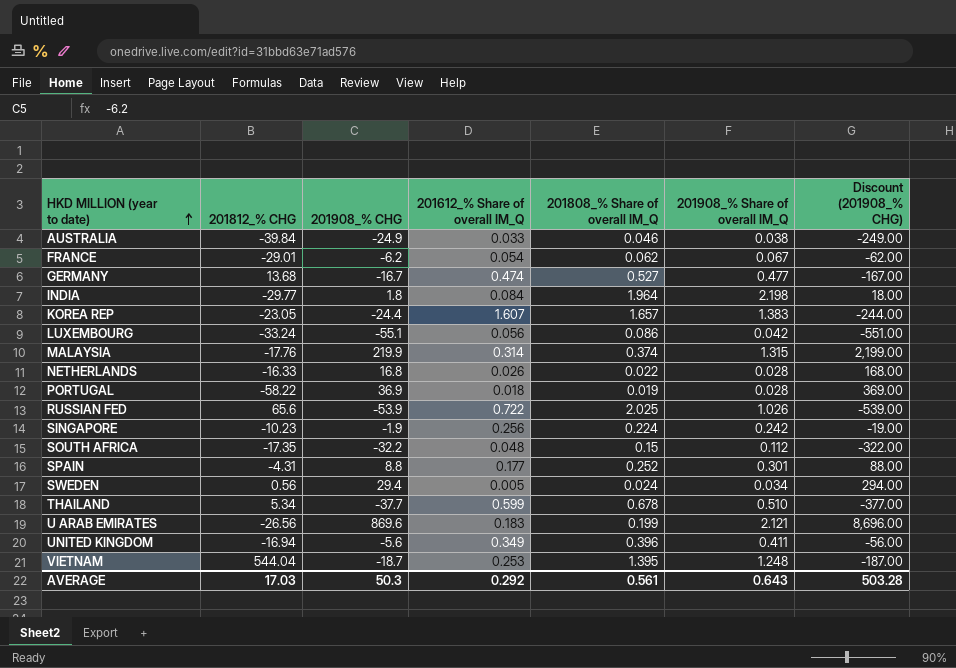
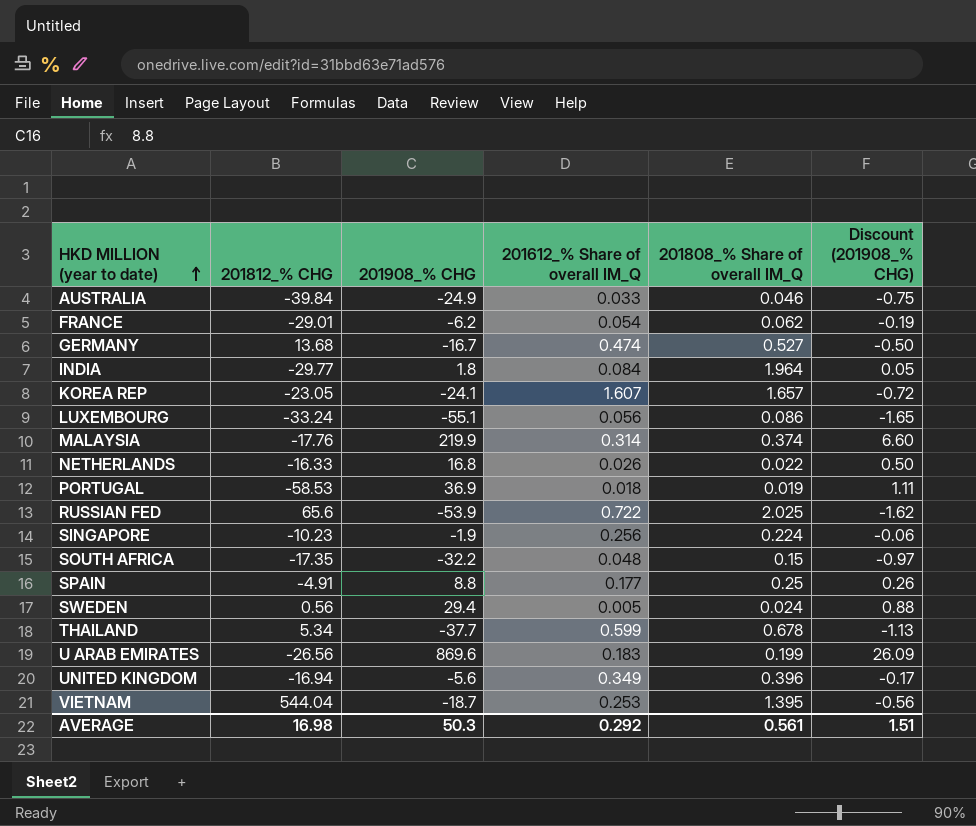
column 201908_% Share of overall IM_Q | position: 6 -> none
column Discount (201908_% CHG) | formula: [201908_% CHG] * 10 -> [201908_% CHG] * 0.03
KOREA REP | 201908_% CHG: -24.4 -> -24.1
PORTUGAL | 201812_% CHG: -58.22 -> -58.53
SPAIN | 201812_% CHG: -4.31 -> -4.91
SPAIN | 201808_% Share of overall IM_Q: 0.252 -> 0.25
AVERAGE | 201812_% CHG: 17.03 -> 16.98
AVERAGE | Discount (201908_% CHG): 503.28 -> 1.51

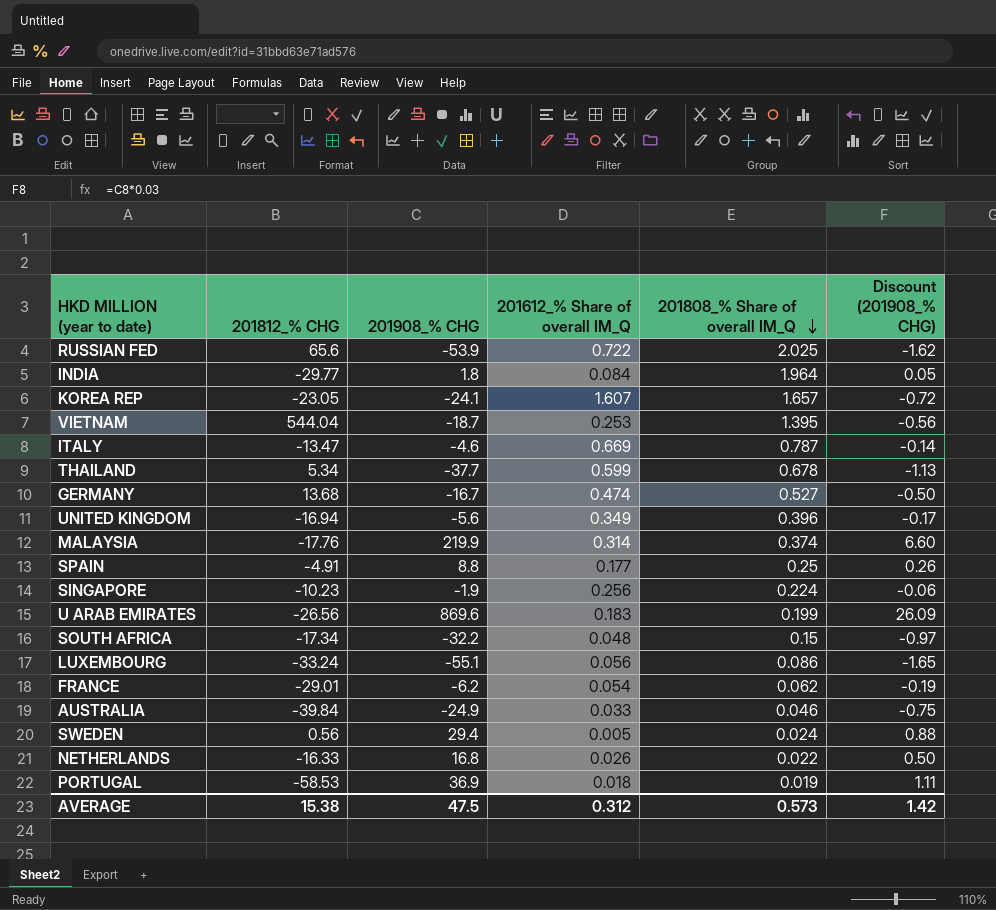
row order: HKD MILLION (year to date) ascending -> 201808_% Share of overall IM_Q descending
row ITALY: none -> -13.47 | -4.6 | 0.669 | 0.787 | -0.14
SOUTH AFRICA | 201812_% CHG: -17.35 -> -17.34
AVERAGE | 201812_% CHG: 16.98 -> 15.38
AVERAGE | 201908_% CHG: 50.3 -> 47.5
AVERAGE | 201612_% Share of overall IM_Q: 0.292 -> 0.312
AVERAGE | 201808_% Share of overall IM_Q: 0.561 -> 0.573
AVERAGE | Discount (201908_% CHG): 1.51 -> 1.42

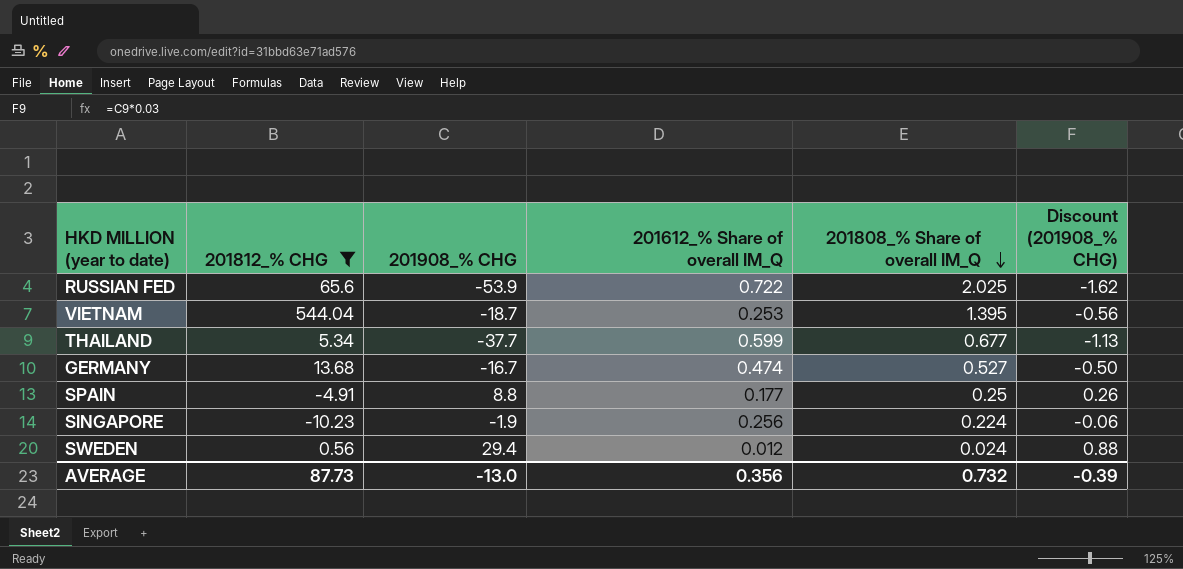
filter: none -> 201812_% CHG >= -10.23
THAILAND | 201808_% Share of overall IM_Q: 0.678 -> 0.677
SWEDEN | 201612_% Share of overall IM_Q: 0.005 -> 0.012
AVERAGE | 201812_% CHG: 15.38 -> 87.73
AVERAGE | 201908_% CHG: 47.5 -> -13.0
AVERAGE | 201612_% Share of overall IM_Q: 0.312 -> 0.356
AVERAGE | 201808_% Share of overall IM_Q: 0.573 -> 0.732
AVERAGE | Discount (201908_% CHG): 1.42 -> -0.39

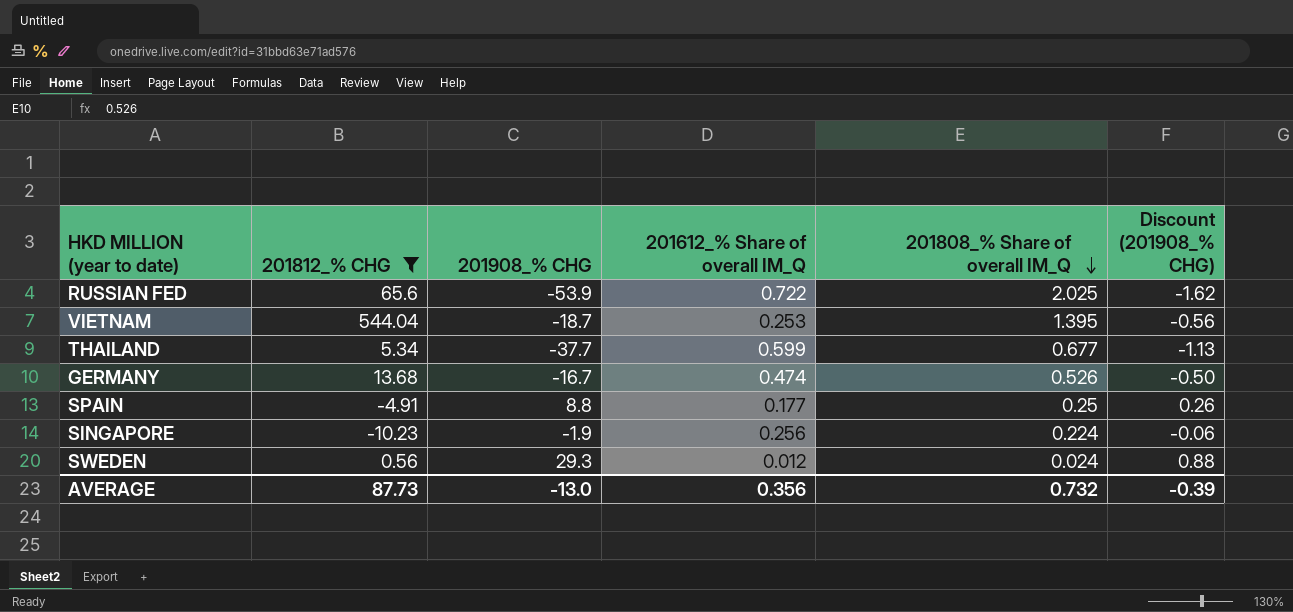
GERMANY | 201808_% Share of overall IM_Q: 0.527 -> 0.526
SWEDEN | 201908_% CHG: 29.4 -> 29.3

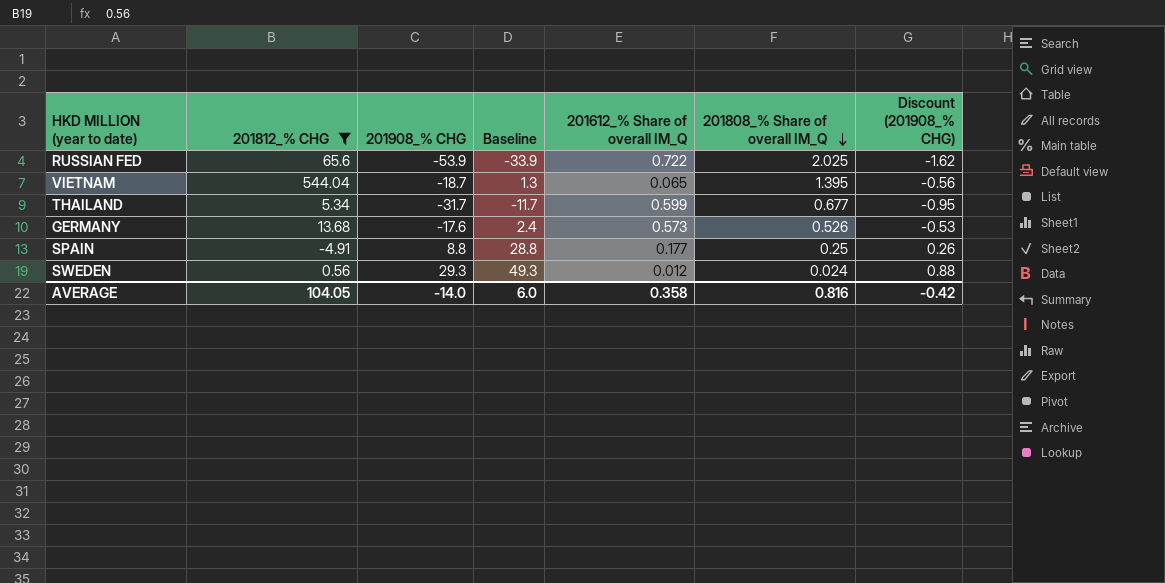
column Baseline | formula: none -> [201908_% CHG] + 20
row SINGAPORE: -10.23 | -1.9 | 0.256 | 0.224 | -0.06 -> none
VIETNAM | 201612_% Share of overall IM_Q: 0.253 -> 0.065
THAILAND | 201908_% CHG: -37.7 -> -31.7
THAILAND | Discount (201908_% CHG): -1.13 -> -0.95
GERMANY | 201908_% CHG: -16.7 -> -17.6
GERMANY | 201612_% Share of overall IM_Q: 0.474 -> 0.573
GERMANY | Discount (201908_% CHG): -0.50 -> -0.53
AVERAGE | 201812_% CHG: 87.73 -> 104.05
AVERAGE | 201908_% CHG: -13.0 -> -14.0
AVERAGE | 201612_% Share of overall IM_Q: 0.356 -> 0.358
AVERAGE | 201808_% Share of overall IM_Q: 0.732 -> 0.816
AVERAGE | Discount (201908_% CHG): -0.39 -> -0.42

